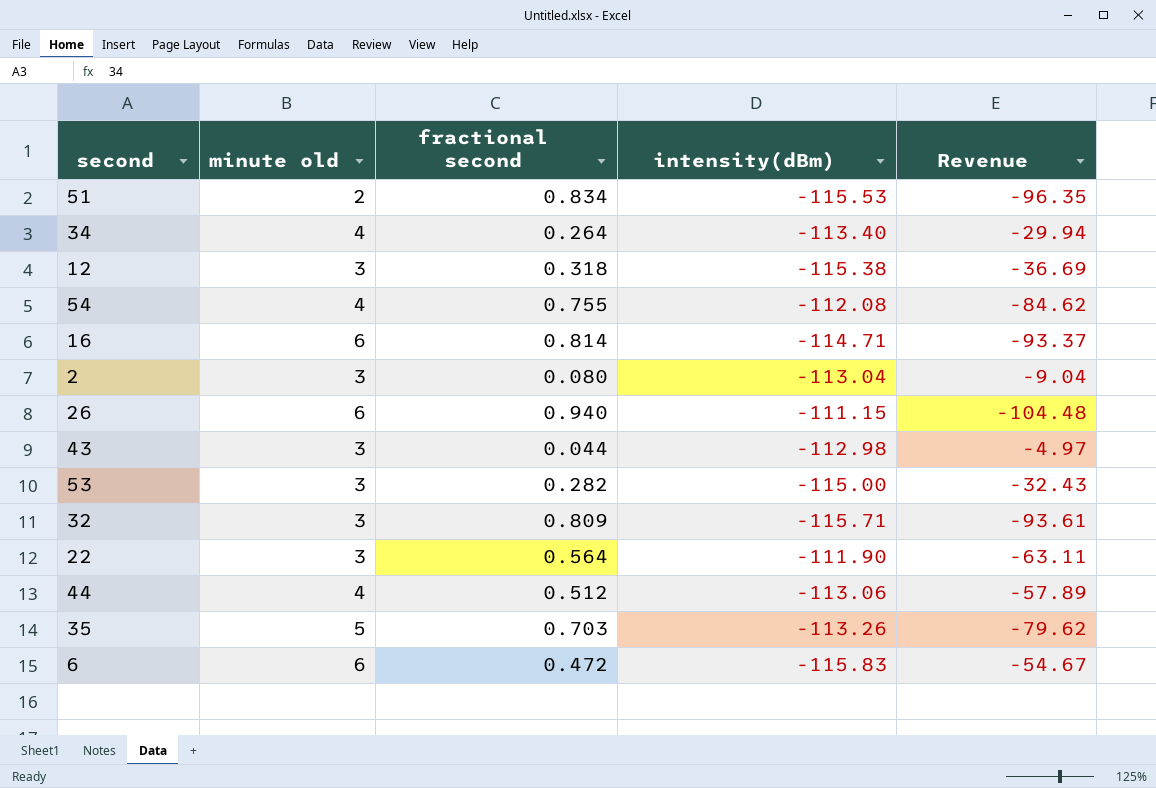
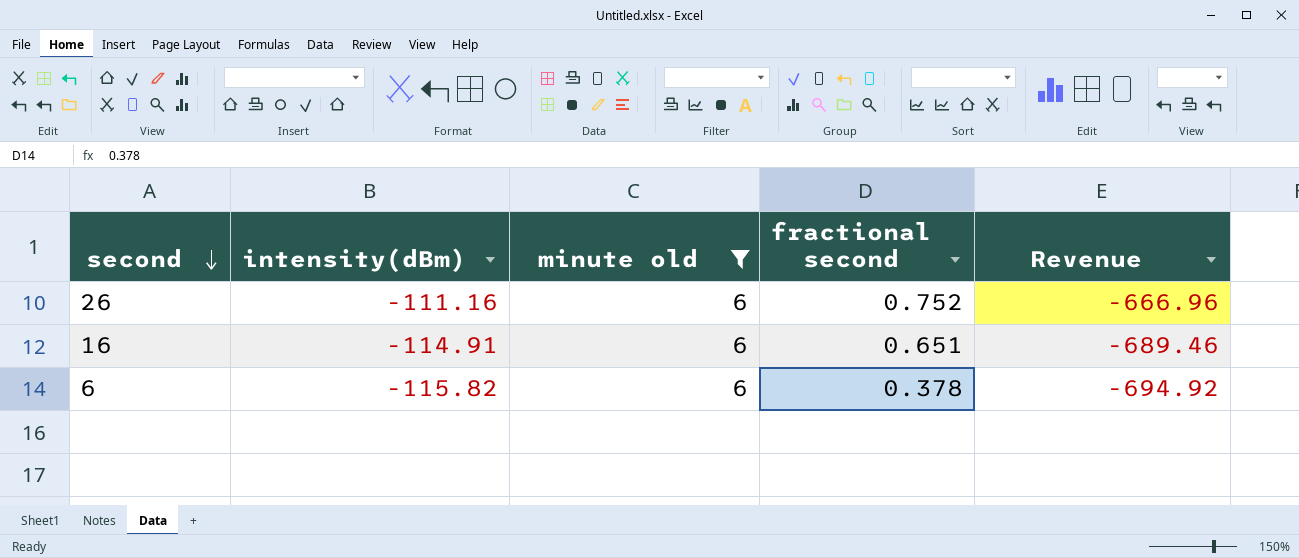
filter: none -> minute old = 6
row order: none -> second descending
column intensity(dBm) | position: 4 -> 2
column Revenue | formula: [fractional second] * [intensity(dBm)] -> [intensity(dBm)] * [minute old]
26 | intensity(dBm): -111.15 -> -111.16
26 | fractional second: 0.940 -> 0.752
16 | intensity(dBm): -114.71 -> -114.91
16 | fractional second: 0.814 -> 0.651
6 | intensity(dBm): -115.83 -> -115.82
6 | fractional second: 0.472 -> 0.378

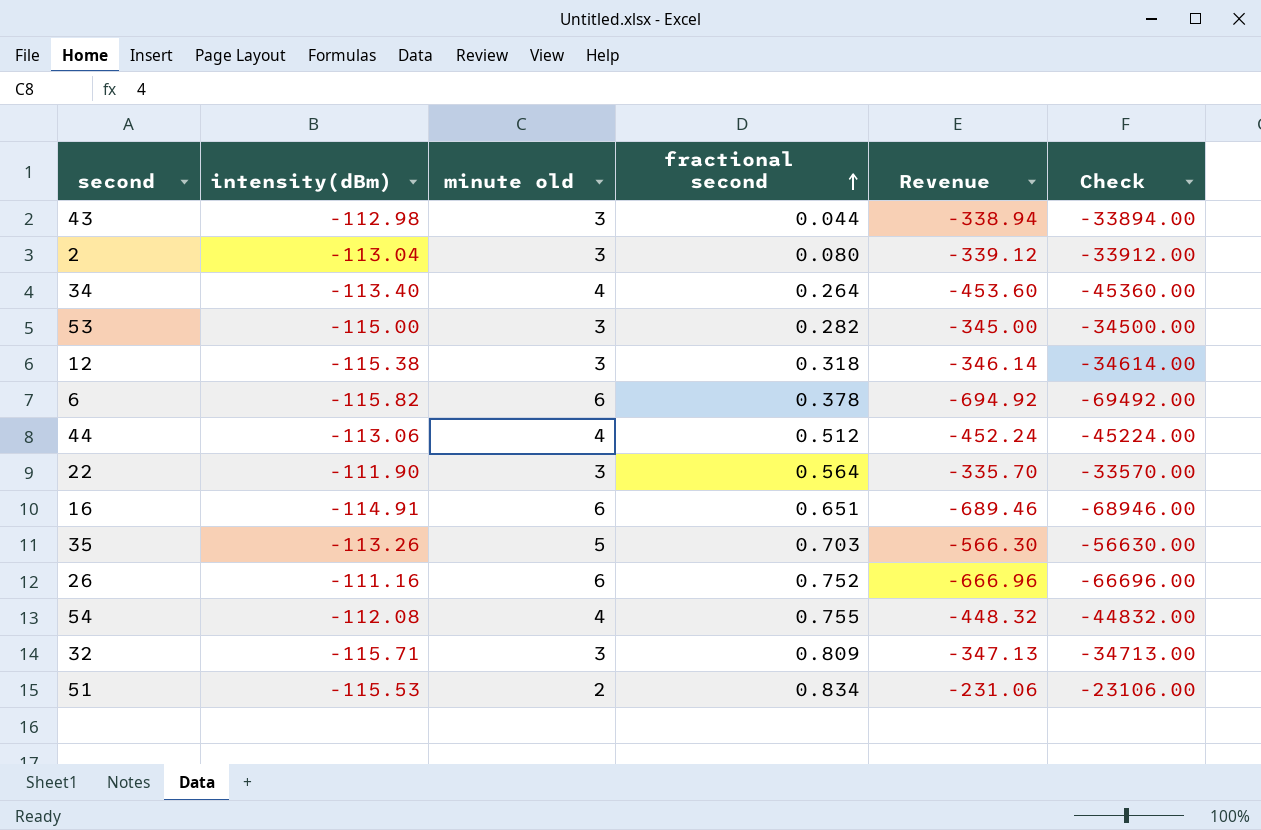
filter: minute old = 6 -> none
row order: second descending -> fractional second ascending
column Check | formula: none -> [Revenue] * 100

